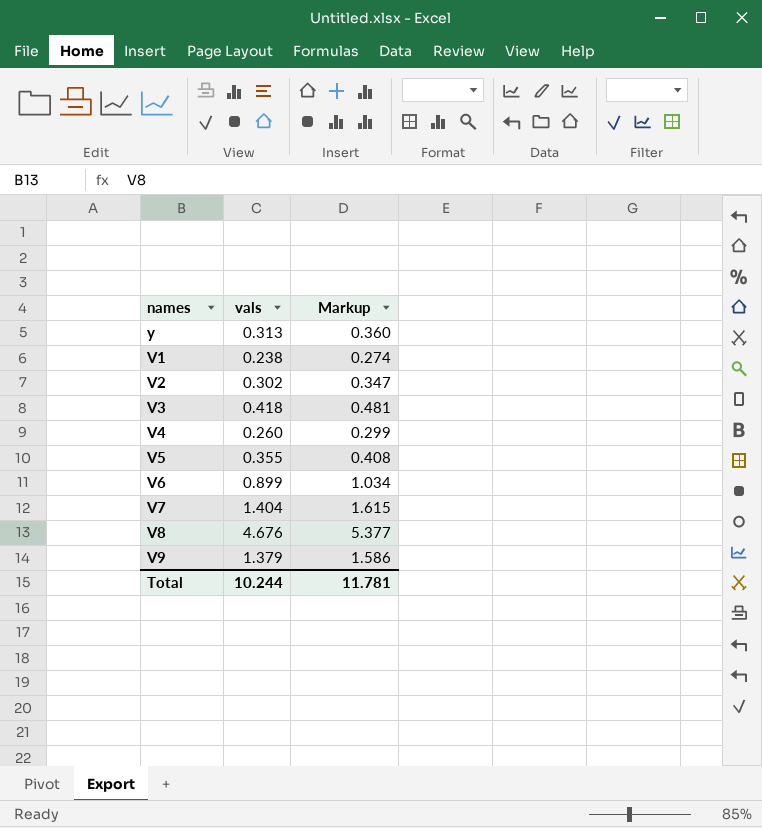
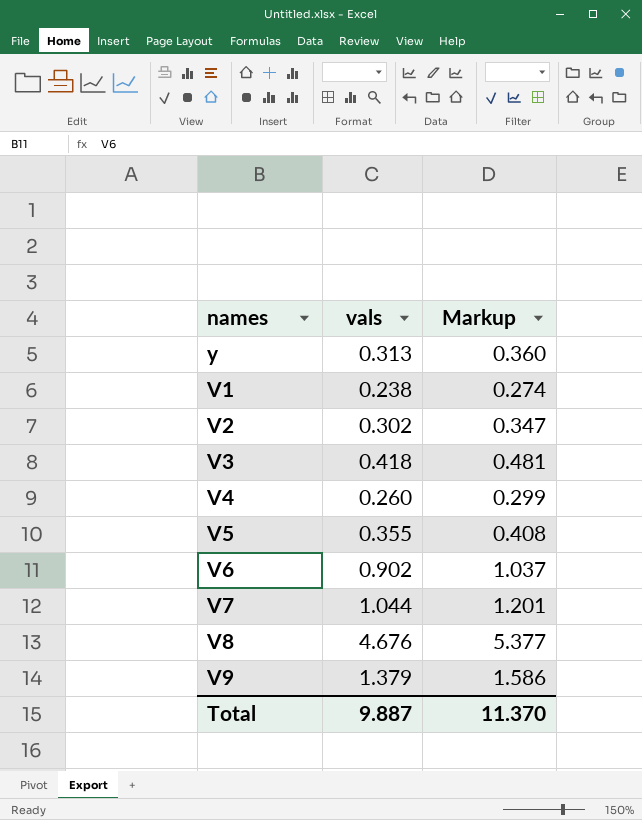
V6 | vals: 0.899 -> 0.902
V6 | Markup: 1.034 -> 1.037
V7 | vals: 1.404 -> 1.044
V7 | Markup: 1.615 -> 1.201
Total | vals: 10.244 -> 9.887
Total | Markup: 11.781 -> 11.370

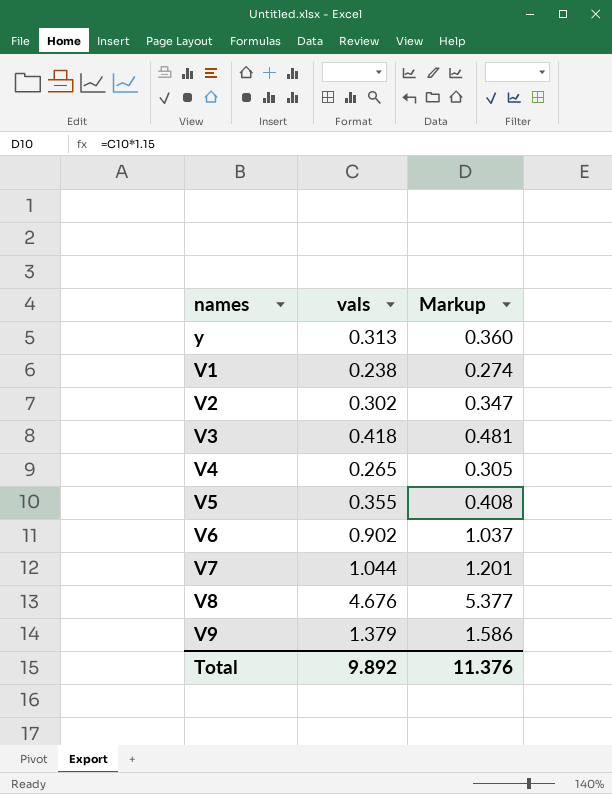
V4 | vals: 0.260 -> 0.265
V4 | Markup: 0.299 -> 0.305
Total | vals: 9.887 -> 9.892
Total | Markup: 11.370 -> 11.376

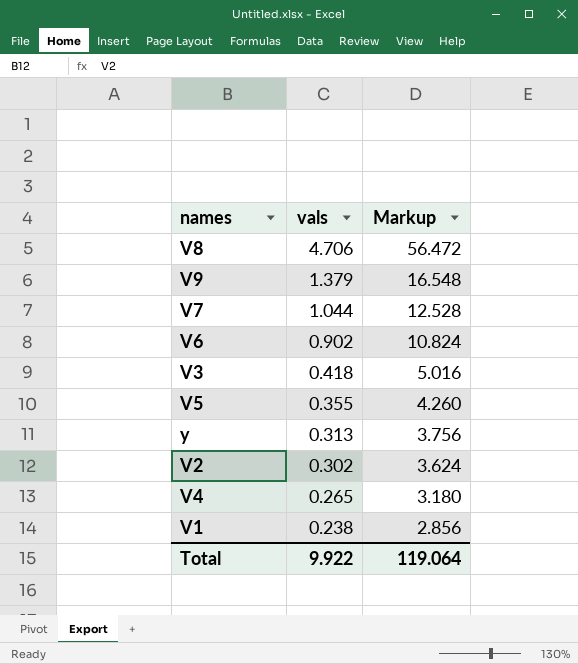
row order: none -> vals descending
column Markup | formula: [vals] * 1.15 -> [vals] * 12
V8 | vals: 4.676 -> 4.706
Total | vals: 9.892 -> 9.922
Total | Markup: 11.376 -> 119.064

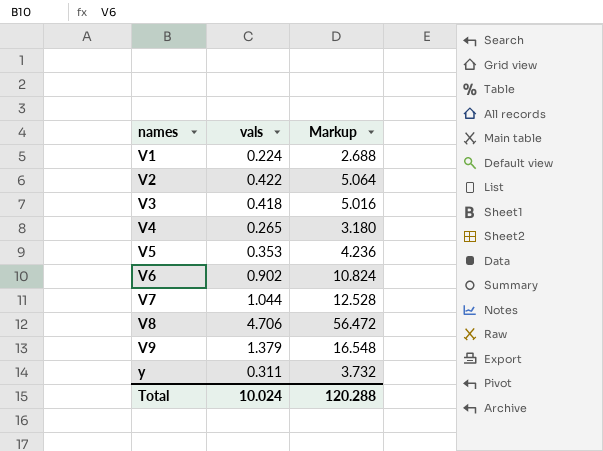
row order: vals descending -> names ascending
V1 | vals: 0.238 -> 0.224
V1 | Markup: 2.856 -> 2.688
V2 | vals: 0.302 -> 0.422
V2 | Markup: 3.624 -> 5.064
V5 | vals: 0.355 -> 0.353
V5 | Markup: 4.260 -> 4.236
y | vals: 0.313 -> 0.311
y | Markup: 3.756 -> 3.732
Total | vals: 9.922 -> 10.024
Total | Markup: 119.064 -> 120.288

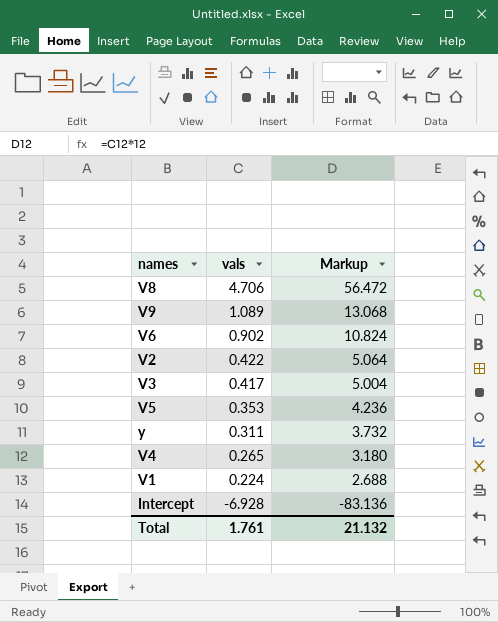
row order: names ascending -> vals descending
row V7: 1.044 | 12.528 -> none
V9 | vals: 1.379 -> 1.089
V9 | Markup: 16.548 -> 13.068
V3 | vals: 0.418 -> 0.417
V3 | Markup: 5.016 -> 5.004
row Intercept: none -> -6.928 | -83.136
Total | vals: 10.024 -> 1.761
Total | Markup: 120.288 -> 21.132

